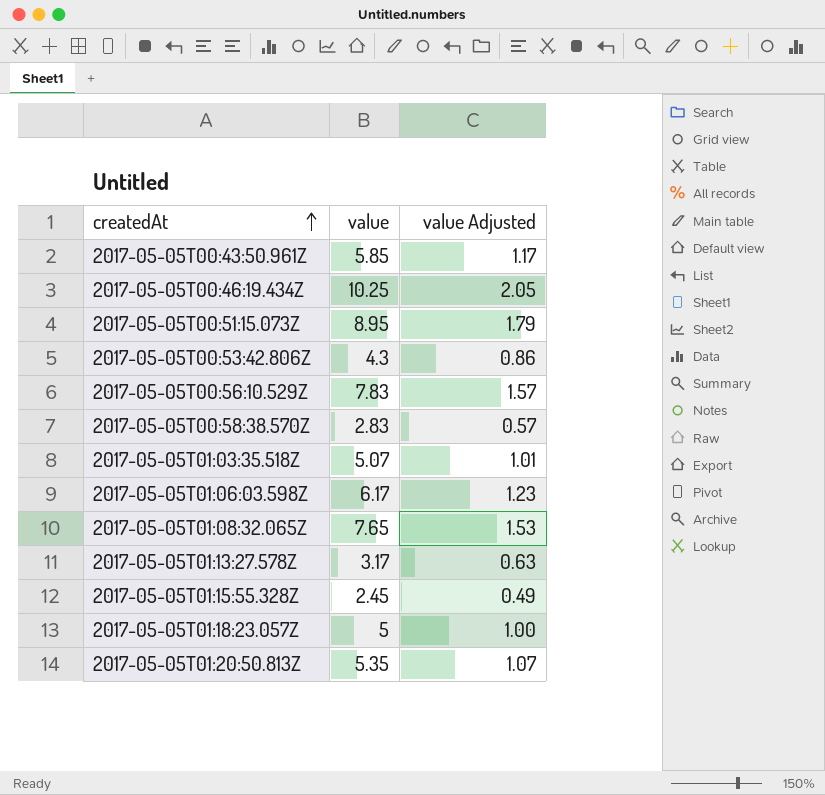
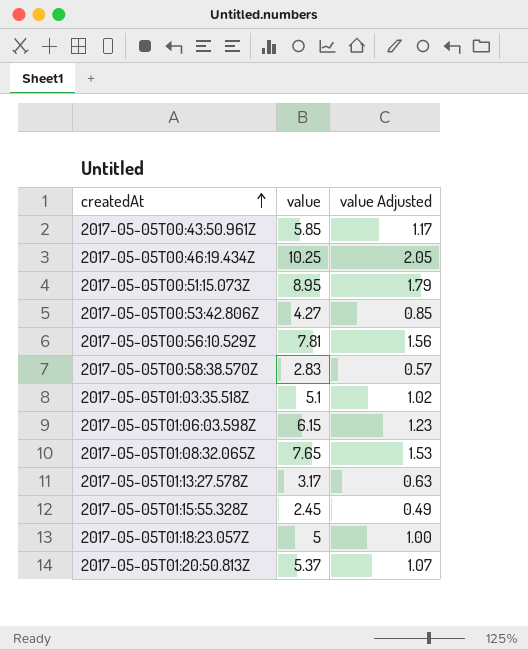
2017-05-05T00:53:42.806Z | value: 4.3 -> 4.27
2017-05-05T00:53:42.806Z | value Adjusted: 0.86 -> 0.85
2017-05-05T00:56:10.529Z | value: 7.83 -> 7.81
2017-05-05T00:56:10.529Z | value Adjusted: 1.57 -> 1.56
2017-05-05T01:03:35.518Z | value: 5.07 -> 5.1
2017-05-05T01:03:35.518Z | value Adjusted: 1.01 -> 1.02
2017-05-05T01:06:03.598Z | value: 6.17 -> 6.15
2017-05-05T01:20:50.813Z | value: 5.35 -> 5.37

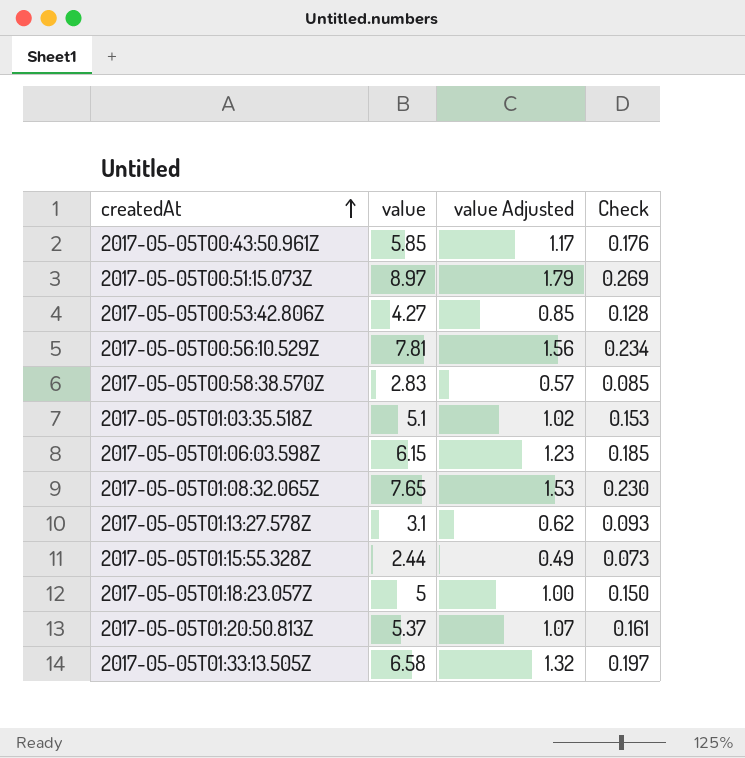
column Check | formula: none -> [value] * 0.03
row 2017-05-05T00:46:19.434Z: 10.25 | 2.05 -> none
2017-05-05T00:51:15.073Z | value: 8.95 -> 8.97
2017-05-05T01:13:27.578Z | value: 3.17 -> 3.1
2017-05-05T01:13:27.578Z | value Adjusted: 0.63 -> 0.62
2017-05-05T01:15:55.328Z | value: 2.45 -> 2.44
row 2017-05-05T01:33:13.505Z: none -> 6.58 | 1.32 | 0.197

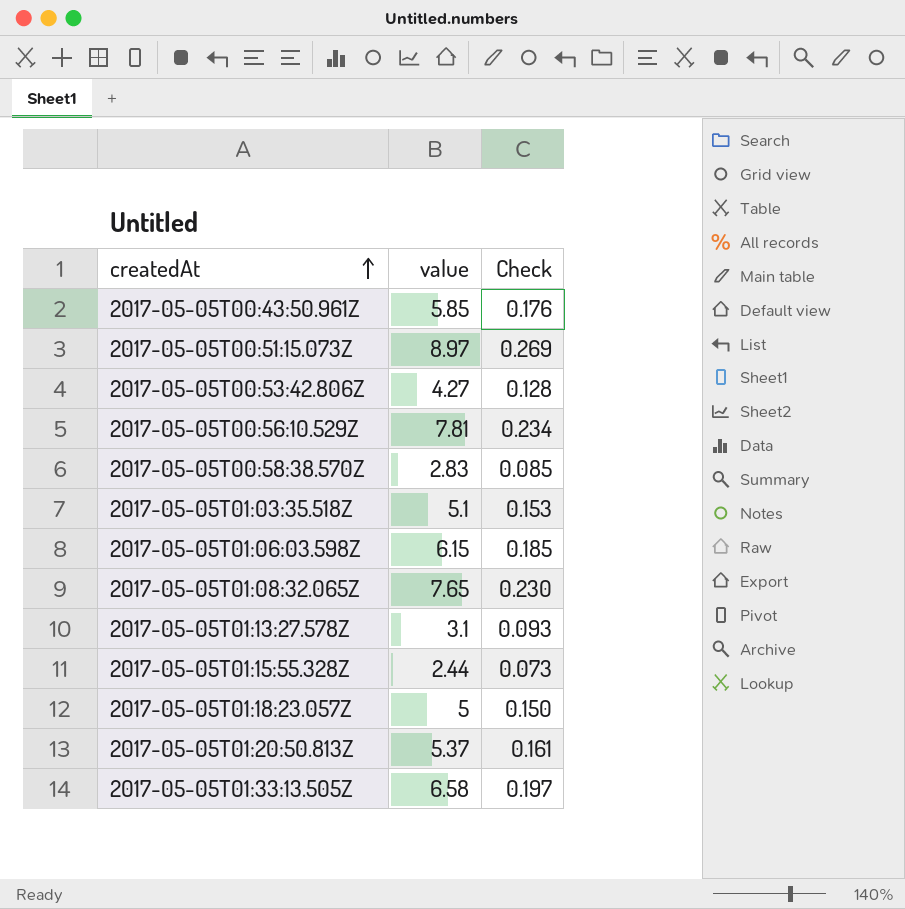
column value Adjusted | formula: [value] * 0.2 -> none

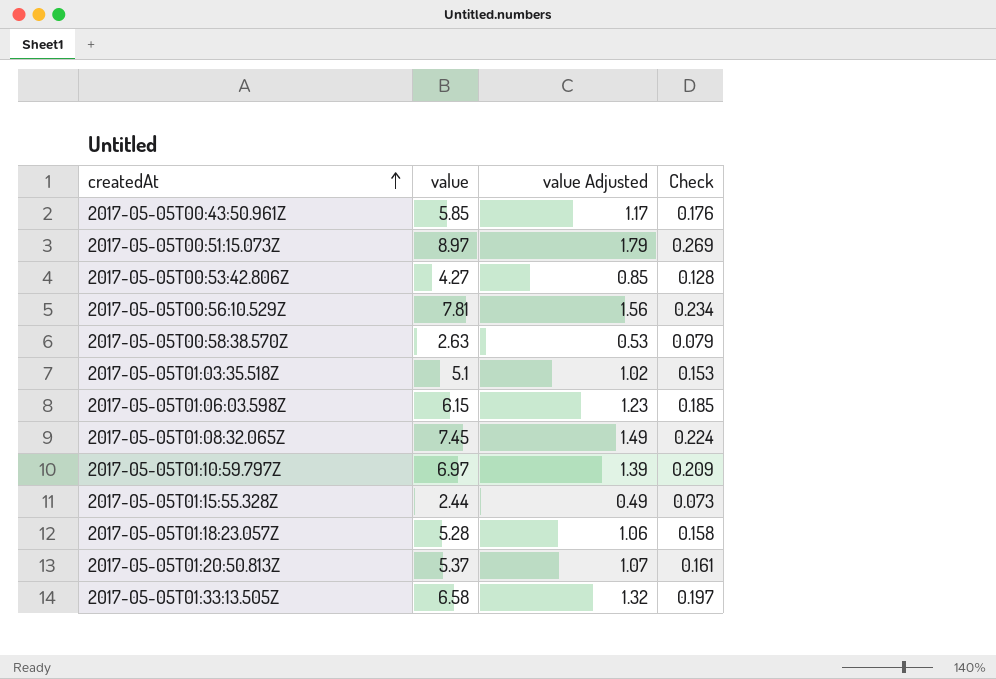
column value Adjusted | formula: none -> [value] * 0.2
row 2017-05-05T01:13:27.578Z: 3.1 | 0.093 -> none
2017-05-05T00:58:38.570Z | value: 2.83 -> 2.63
2017-05-05T00:58:38.570Z | Check: 0.085 -> 0.079
2017-05-05T01:08:32.065Z | value: 7.65 -> 7.45
2017-05-05T01:08:32.065Z | Check: 0.230 -> 0.224
row 2017-05-05T01:10:59.797Z: none -> 6.97 | 1.39 | 0.209
2017-05-05T01:18:23.057Z | value: 5 -> 5.28
2017-05-05T01:18:23.057Z | Check: 0.150 -> 0.158

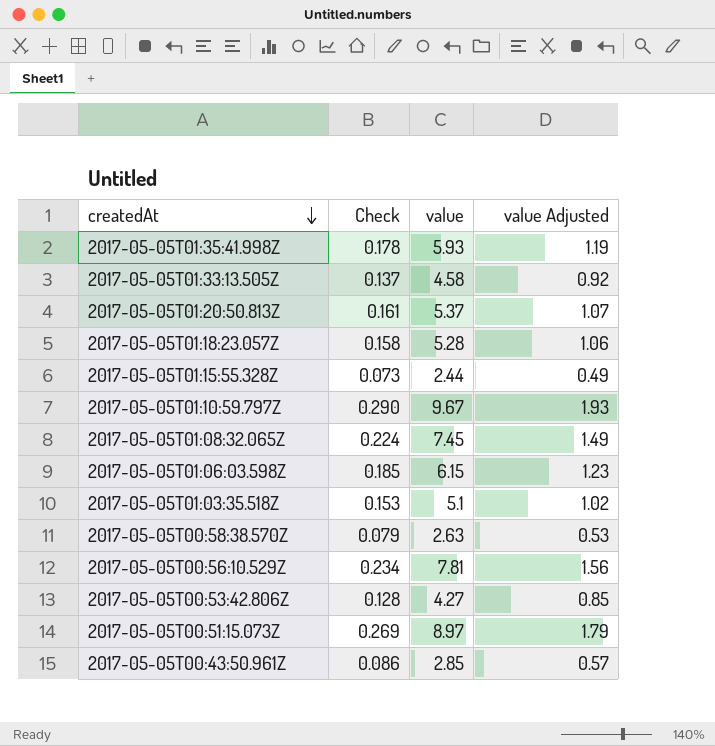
row order: createdAt ascending -> createdAt descending
column Check | position: 4 -> 2
row 2017-05-05T01:35:41.998Z: none -> 0.178 | 5.93 | 1.19
2017-05-05T01:33:13.505Z | Check: 0.197 -> 0.137
2017-05-05T01:33:13.505Z | value: 6.58 -> 4.58
2017-05-05T01:33:13.505Z | value Adjusted: 1.32 -> 0.92
2017-05-05T01:10:59.797Z | Check: 0.209 -> 0.290
2017-05-05T01:10:59.797Z | value: 6.97 -> 9.67
2017-05-05T01:10:59.797Z | value Adjusted: 1.39 -> 1.93
2017-05-05T00:43:50.961Z | Check: 0.176 -> 0.086
2017-05-05T00:43:50.961Z | value: 5.85 -> 2.85
2017-05-05T00:43:50.961Z | value Adjusted: 1.17 -> 0.57

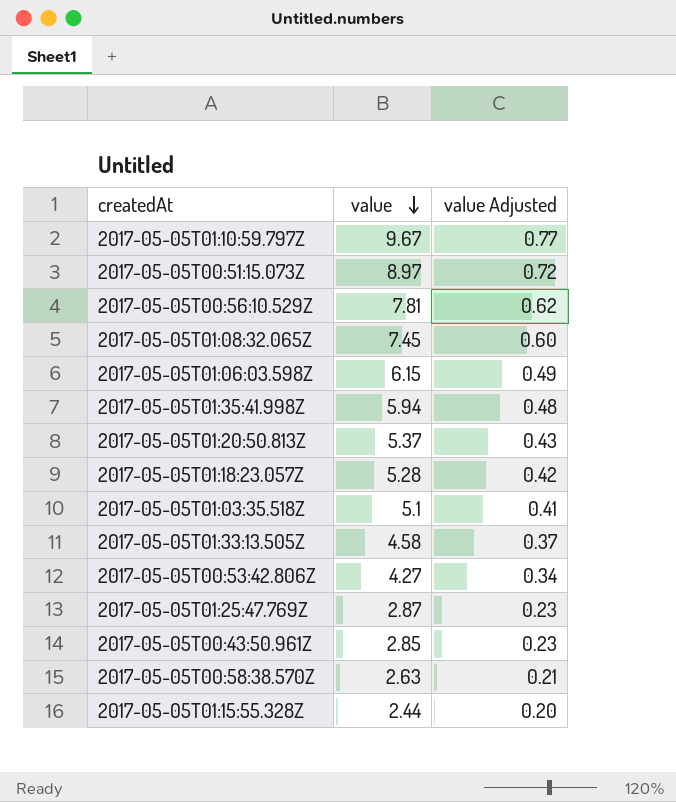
row order: createdAt descending -> value descending
column Check | formula: [value] * 0.03 -> none
column value Adjusted | formula: [value] * 0.2 -> [value] * 0.08
2017-05-05T01:35:41.998Z | value: 5.93 -> 5.94
row 2017-05-05T01:25:47.769Z: none -> 2.87 | 0.23

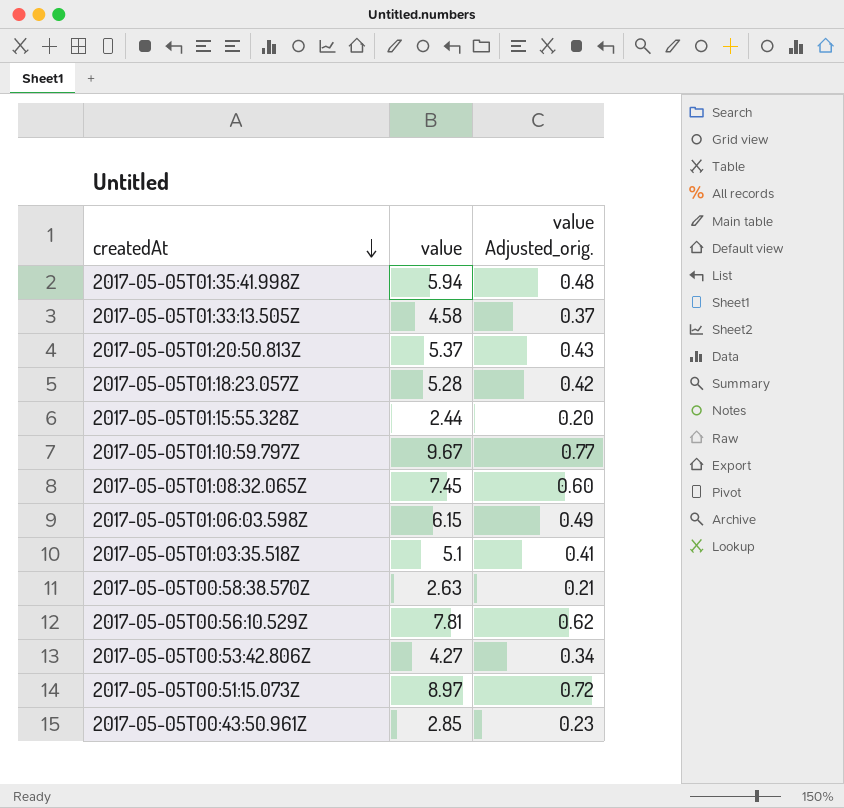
row order: value descending -> createdAt descending
column name: value Adjusted -> value Adjusted_orig.
row 2017-05-05T01:25:47.769Z: 2.87 | 0.23 -> none

